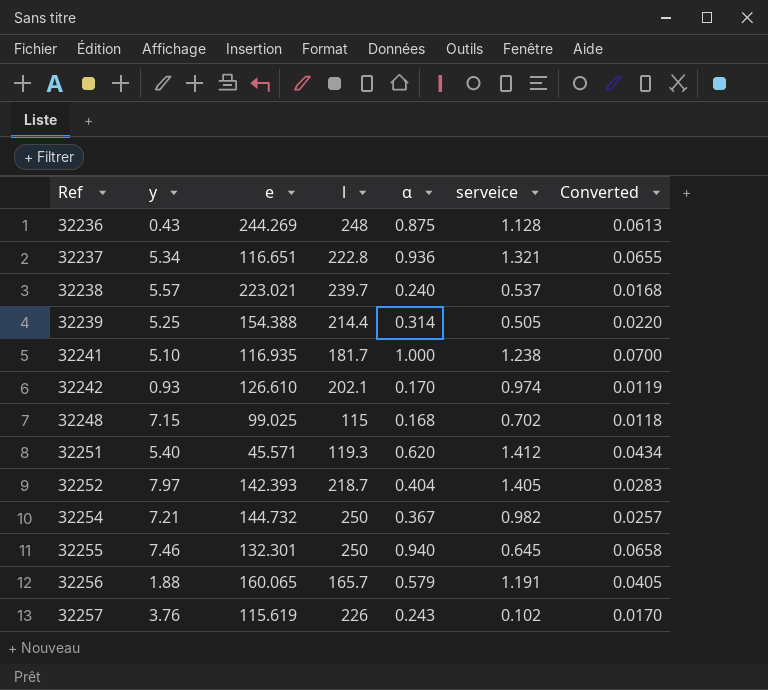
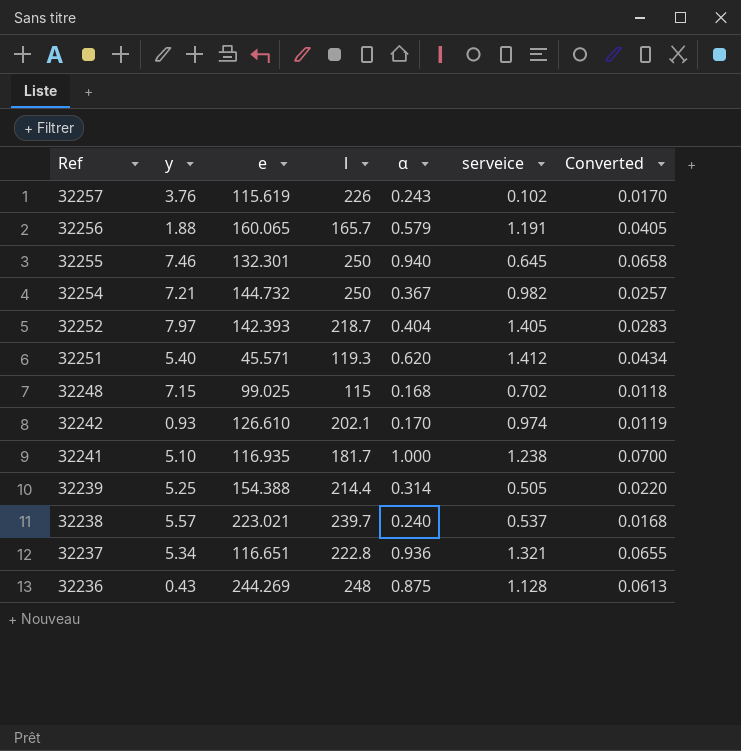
row order: Ref ascending -> Ref descending

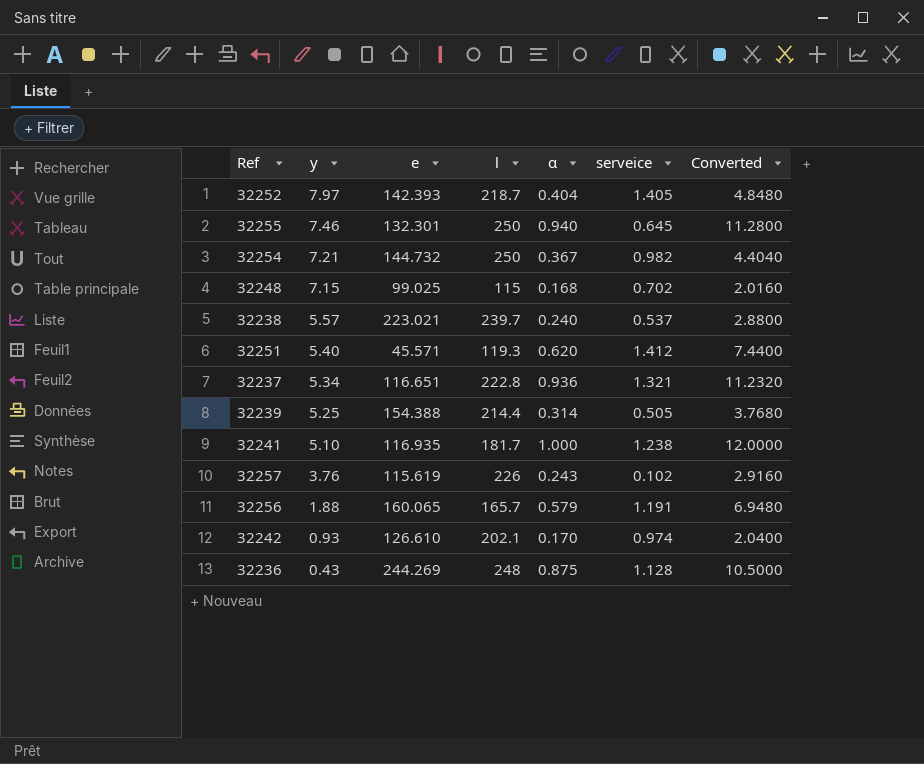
row order: Ref descending -> y descending
column Converted | formula: [α] * 0.07 -> [α] * 12

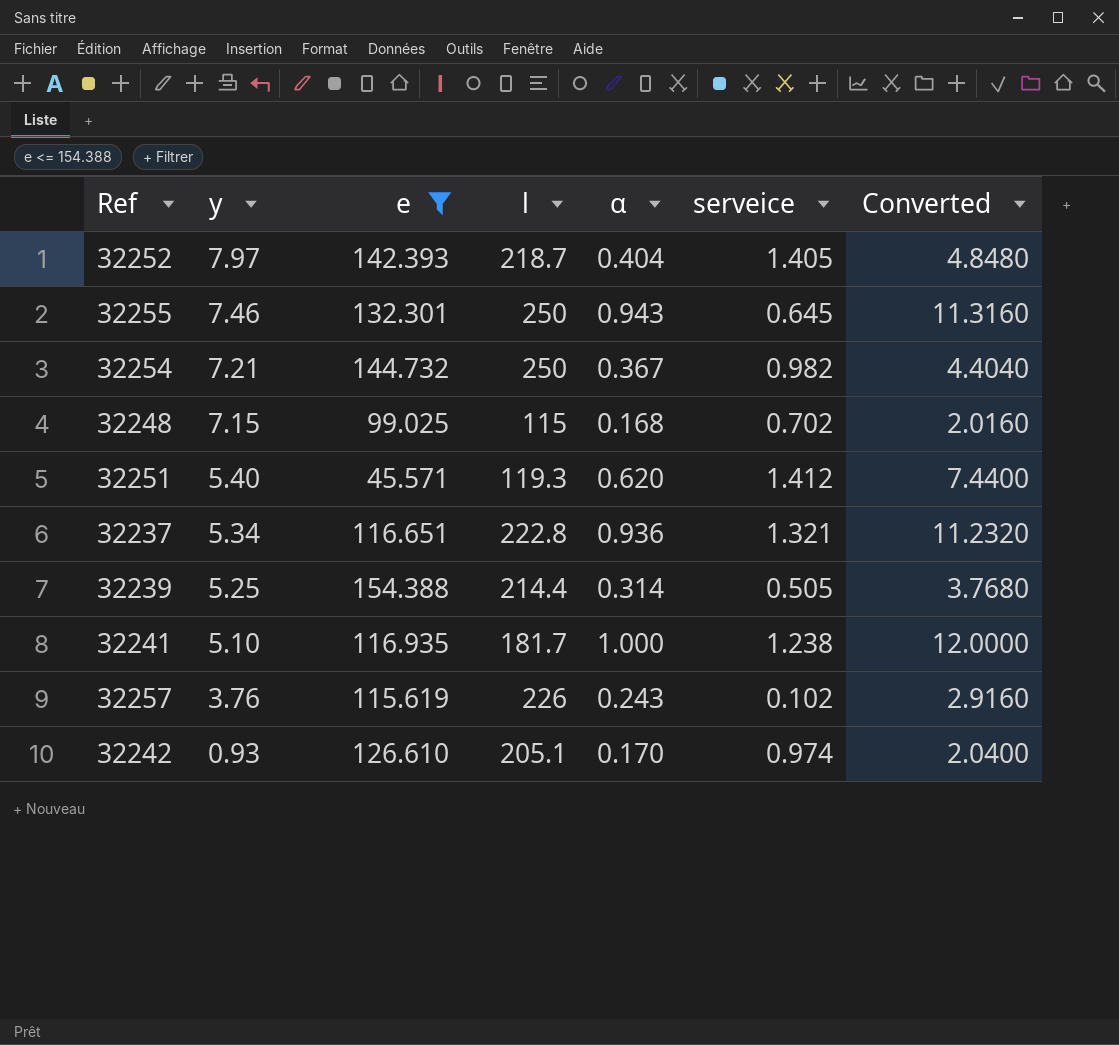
filter: none -> e <= 154.388
32255 | α: 0.940 -> 0.943
32255 | Converted: 11.2800 -> 11.3160
32242 | l: 202.1 -> 205.1

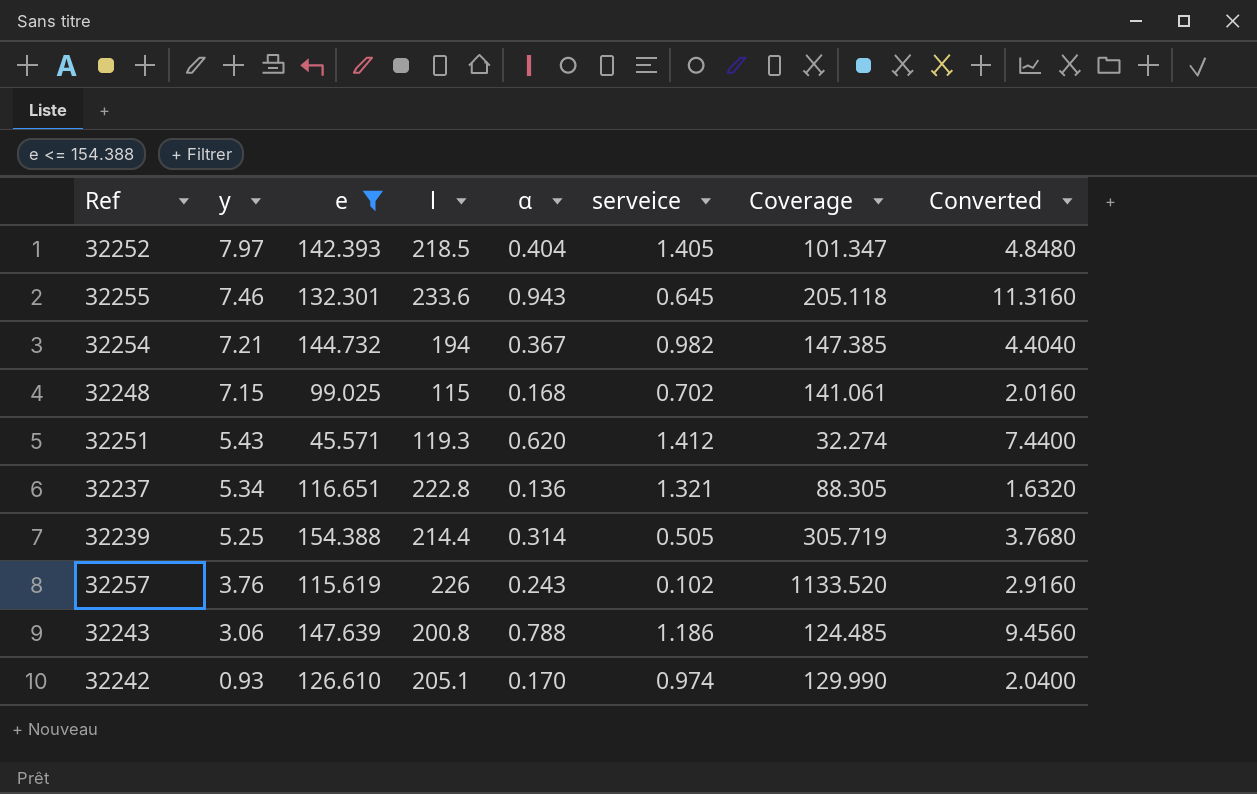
column Coverage | formula: none -> [e] / [serveice]
row 32241: 5.10 | 116.935 | 181.7 | 1.000 | 1.238 | 12.0000 -> none
32252 | l: 218.7 -> 218.5
32255 | l: 250 -> 233.6
32254 | l: 250 -> 194
32251 | y: 5.40 -> 5.43
32237 | α: 0.936 -> 0.136
32237 | Converted: 11.2320 -> 1.6320
row 32243: none -> 3.06 | 147.639 | 200.8 | 0.788 | 1.186 | 124.485 | 9.4560

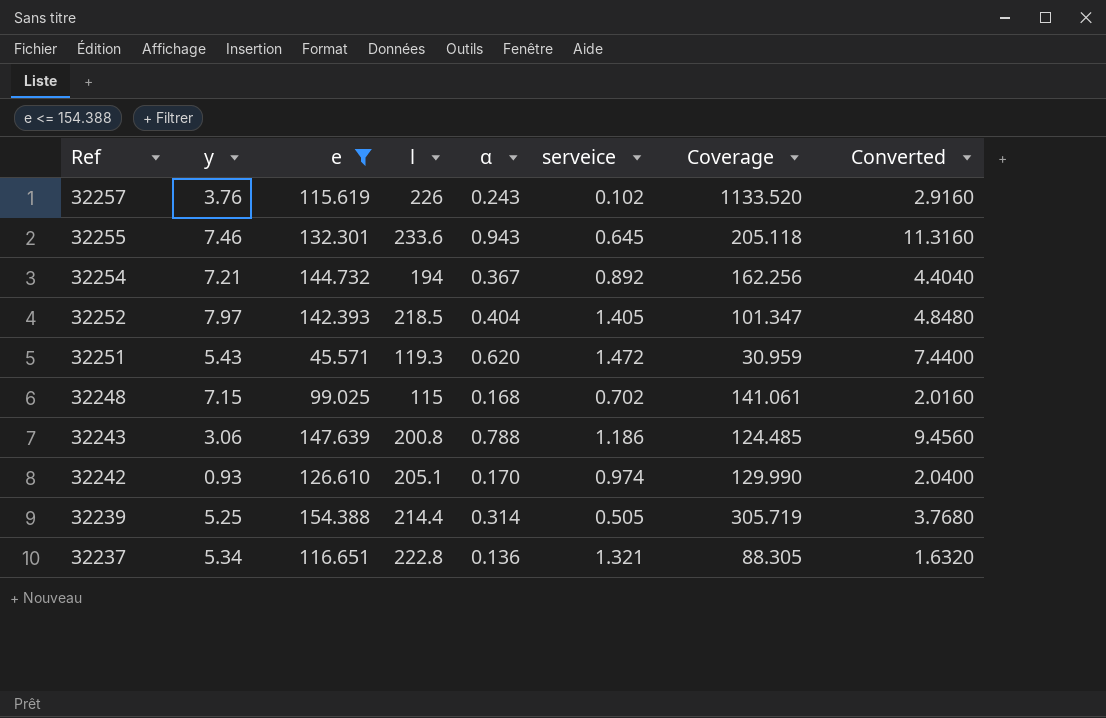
row order: y descending -> Ref descending
32254 | serveice: 0.982 -> 0.892
32254 | Coverage: 147.385 -> 162.256
32251 | serveice: 1.412 -> 1.472
32251 | Coverage: 32.274 -> 30.959

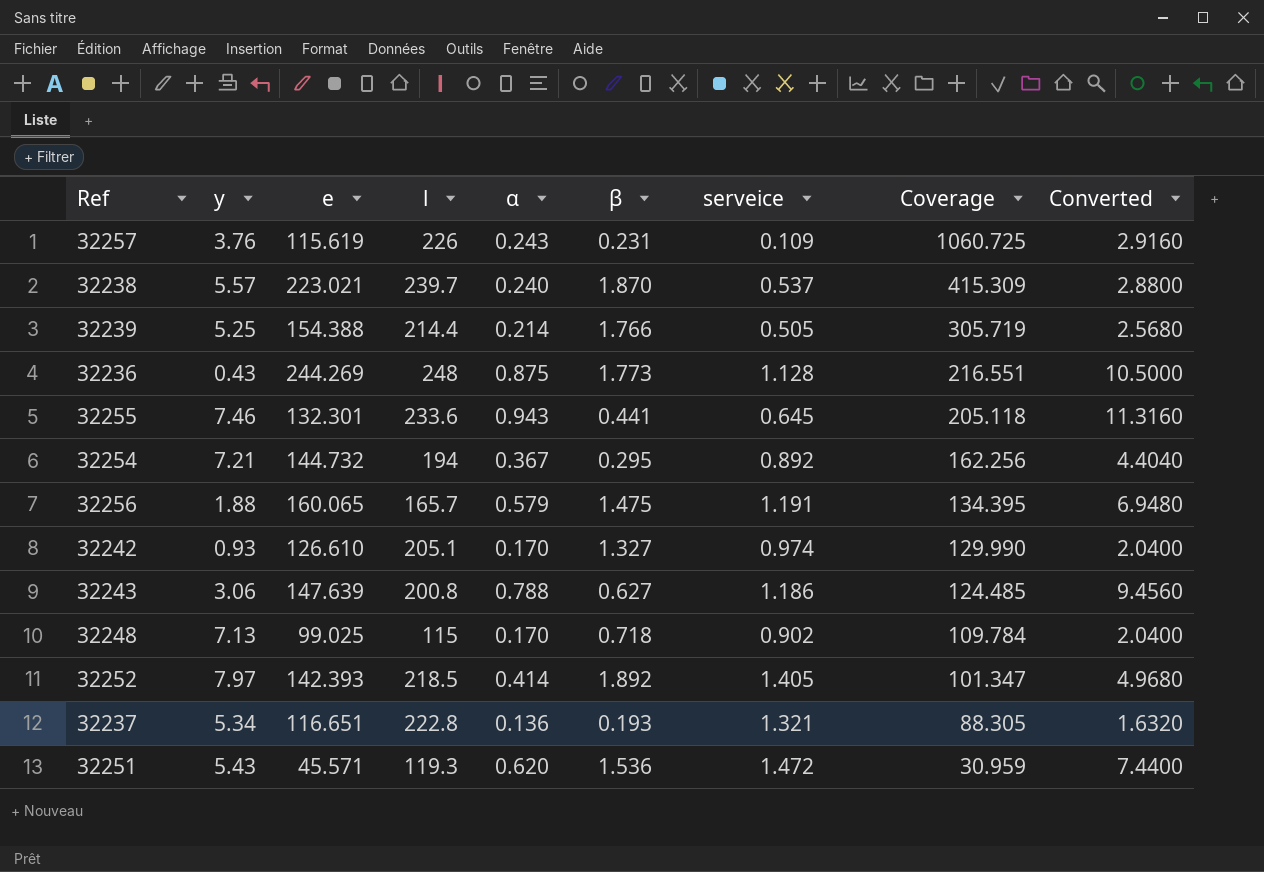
filter: e <= 154.388 -> none
row order: Ref descending -> Coverage descending
column β | position: none -> 6
32257 | serveice: 0.102 -> 0.109
32257 | Coverage: 1133.520 -> 1060.725
32239 | α: 0.314 -> 0.214
32239 | Converted: 3.7680 -> 2.5680
32248 | y: 7.15 -> 7.13
32248 | α: 0.168 -> 0.170
32248 | serveice: 0.702 -> 0.902
32248 | Coverage: 141.061 -> 109.784
32248 | Converted: 2.0160 -> 2.0400
32252 | α: 0.404 -> 0.414
32252 | Converted: 4.8480 -> 4.9680

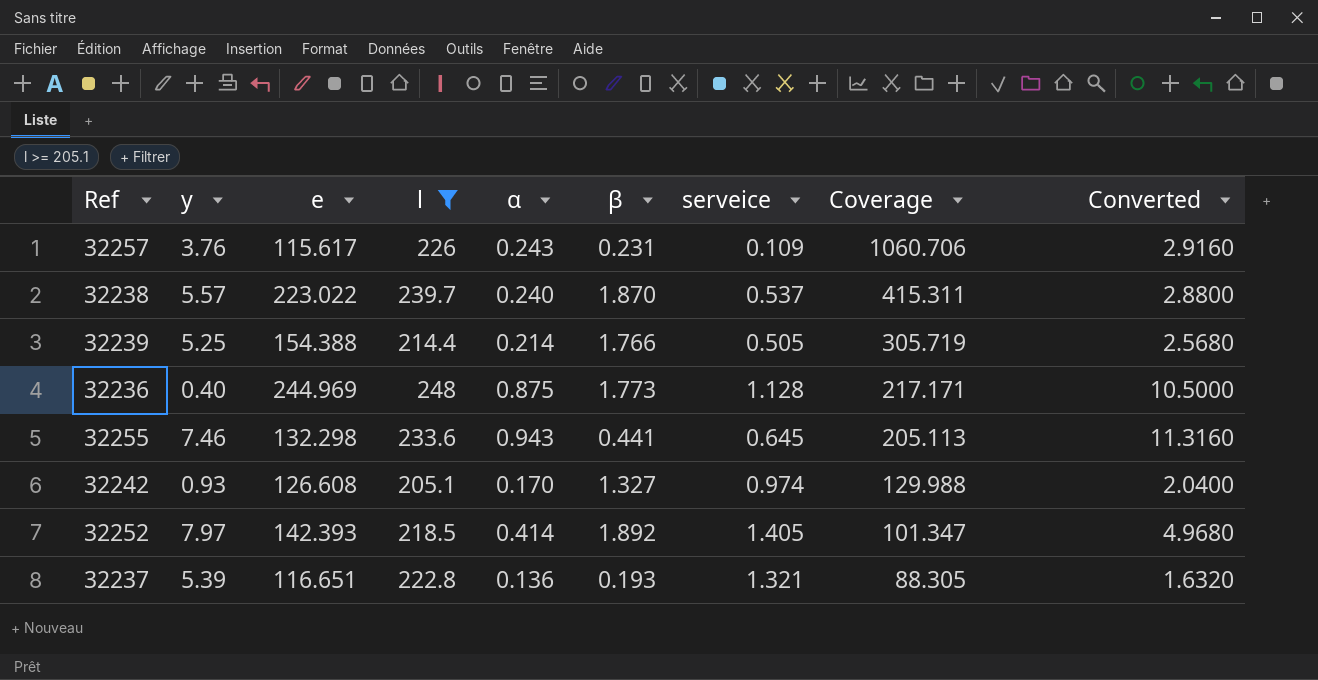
filter: none -> l >= 205.1
32257 | e: 115.619 -> 115.617
32257 | Coverage: 1060.725 -> 1060.706
32238 | e: 223.021 -> 223.022
32238 | Coverage: 415.309 -> 415.311
32236 | y: 0.43 -> 0.40
32236 | e: 244.269 -> 244.969
32236 | Coverage: 216.551 -> 217.171
32255 | e: 132.301 -> 132.298
32255 | Coverage: 205.118 -> 205.113
32242 | e: 126.610 -> 126.608
32242 | Coverage: 129.990 -> 129.988
32237 | y: 5.34 -> 5.39

